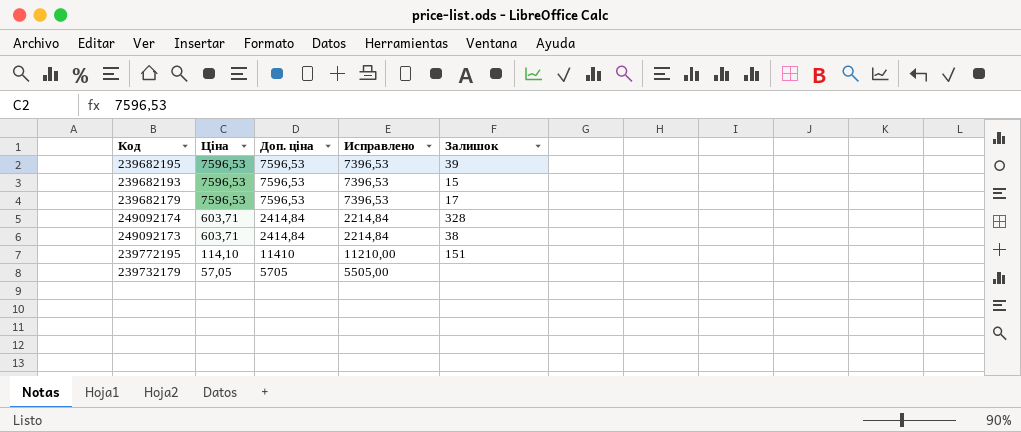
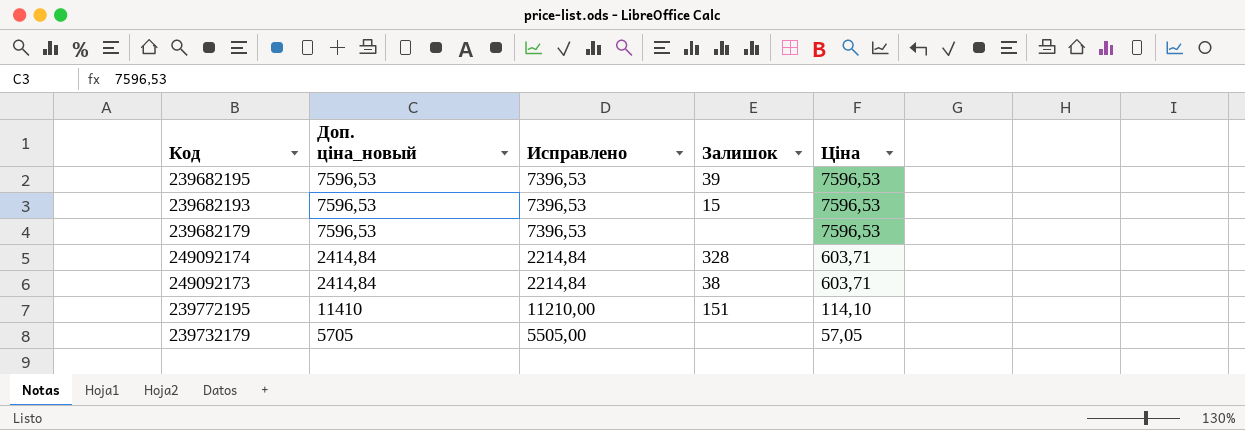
column name: Доп. ціна -> Доп. ціна_новый
column Ціна | position: 2 -> 5
239682179 | Залишок: 17 -> none

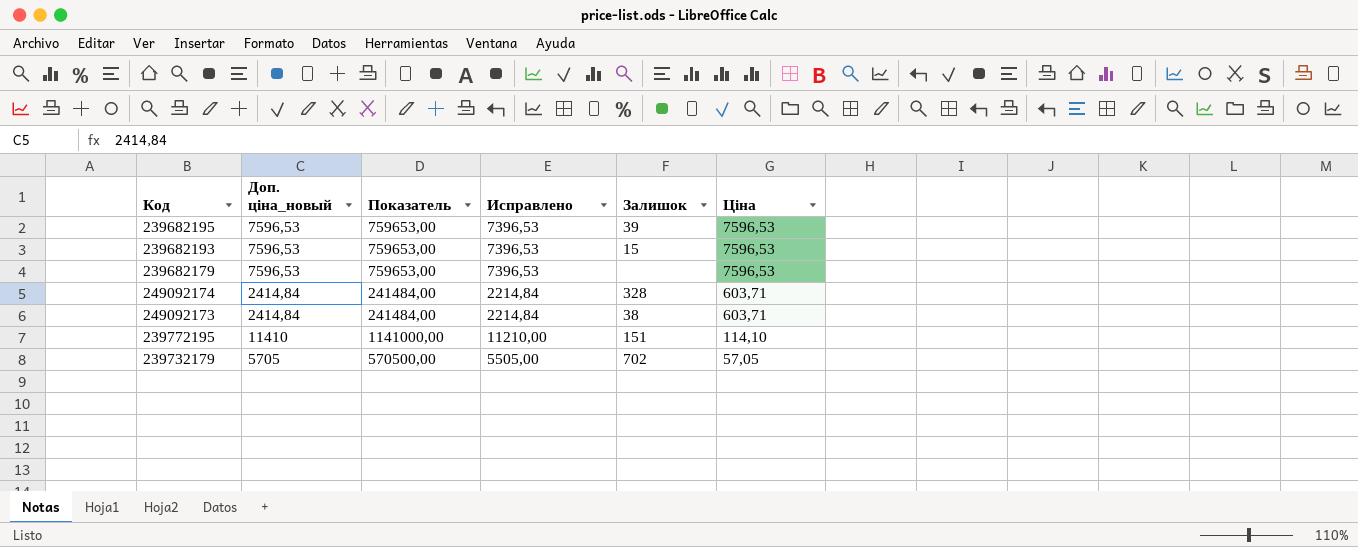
column Показатель | formula: none -> [Доп. ціна_новый] * 100
239732179 | Залишок: none -> 702

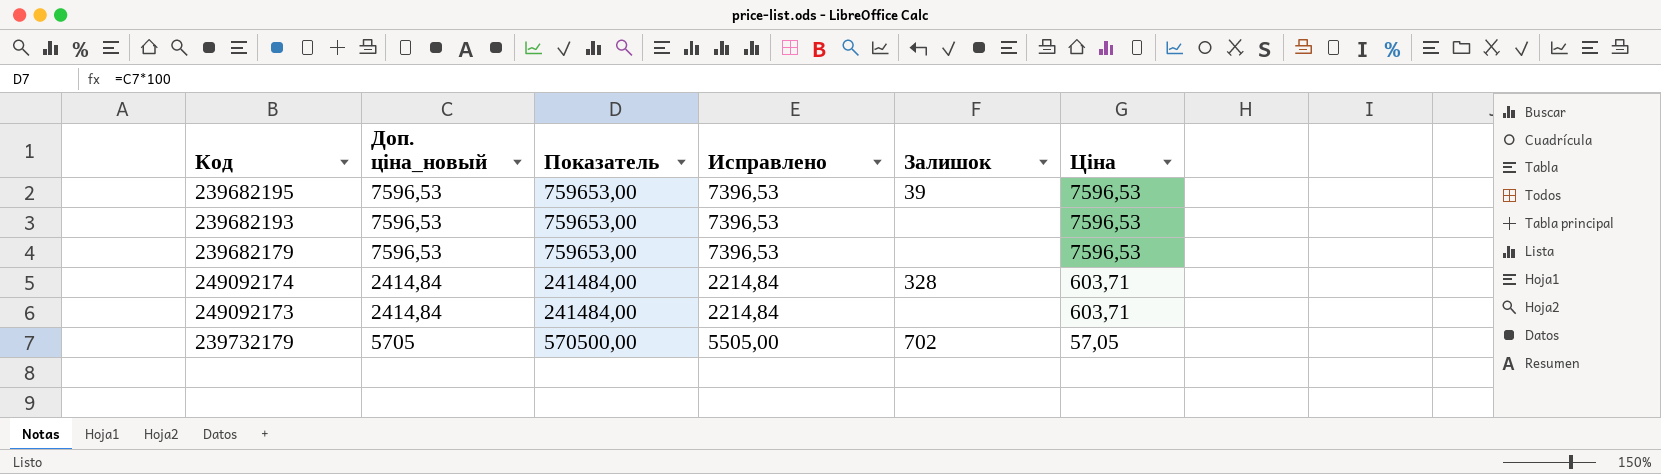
row 239772195: 11410 | 1141000,00 | 11210,00 | 151 | 114,10 -> none
239682193 | Залишок: 15 -> none
249092173 | Залишок: 38 -> none

